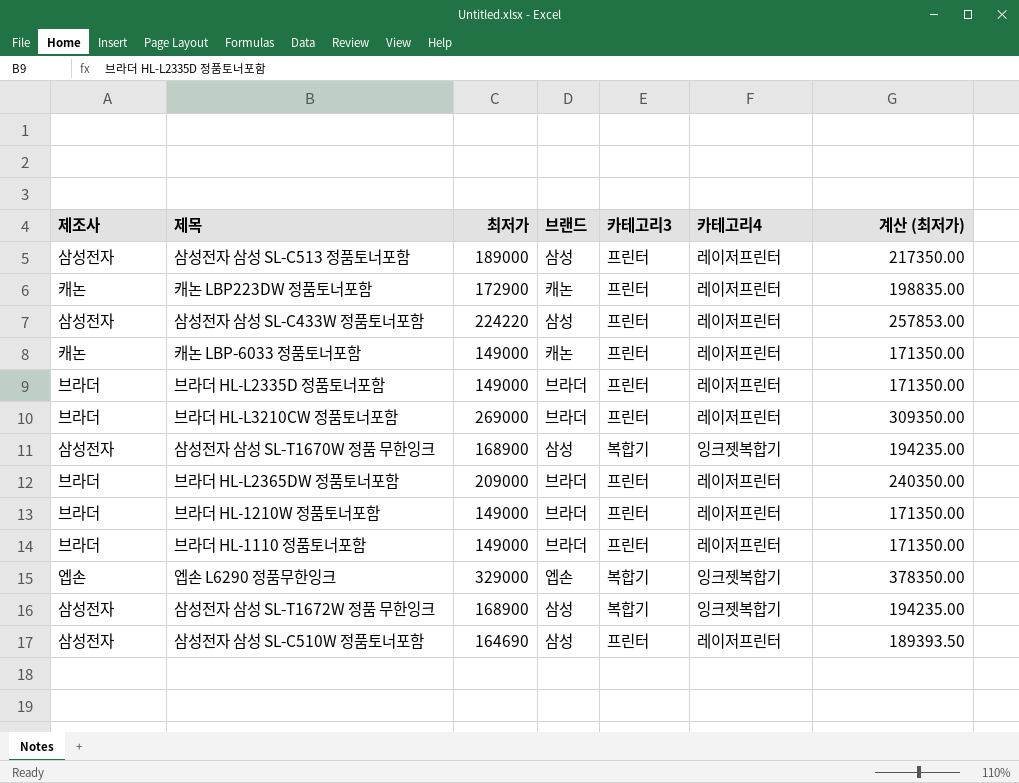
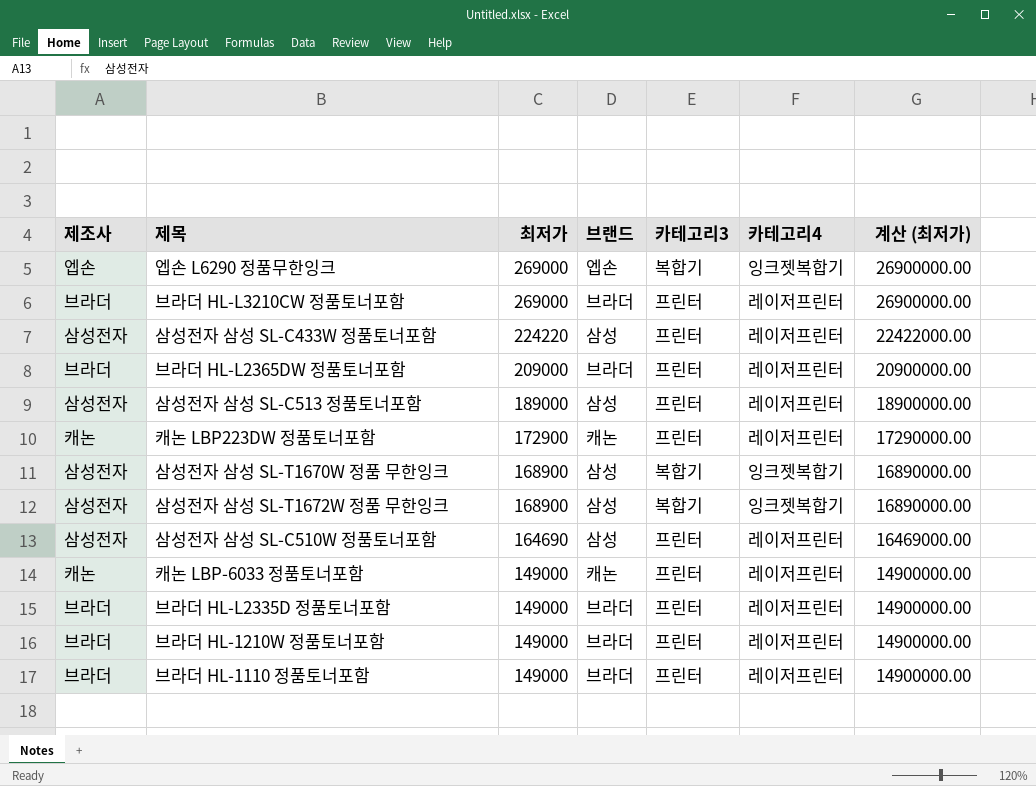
row order: none -> 최저가 descending
column 계산 (최저가) | formula: [최저가] * 1.15 -> [최저가] * 100
엡손 L6290 정품무한잉크 | 최저가: 329000 -> 269000

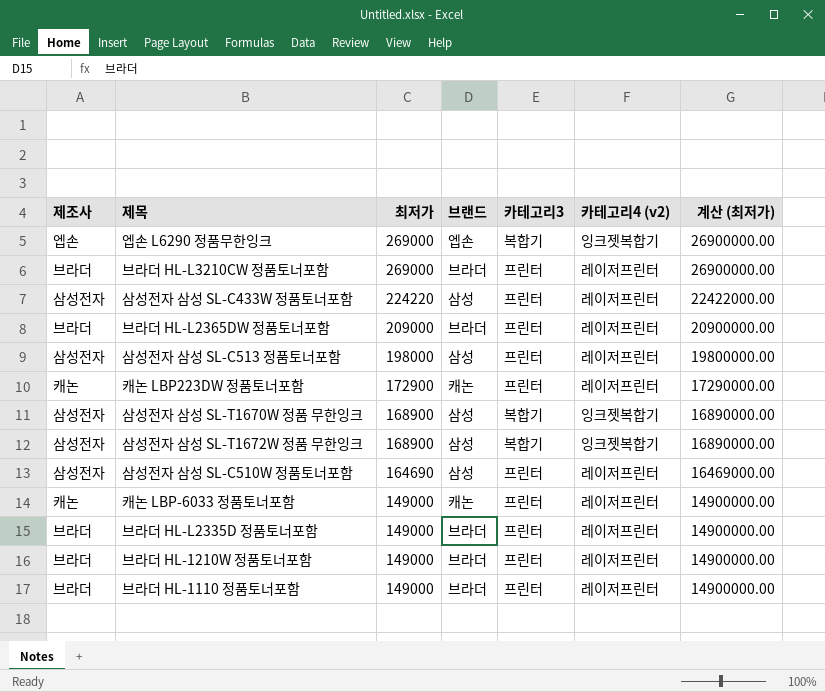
column name: 카테고리4 -> 카테고리4 (v2)
삼성전자 삼성 SL-C513 정품토너포함 | 최저가: 189000 -> 198000
삼성전자 삼성 SL-C513 정품토너포함 | 계산 (최저가): 18900000.00 -> 19800000.00

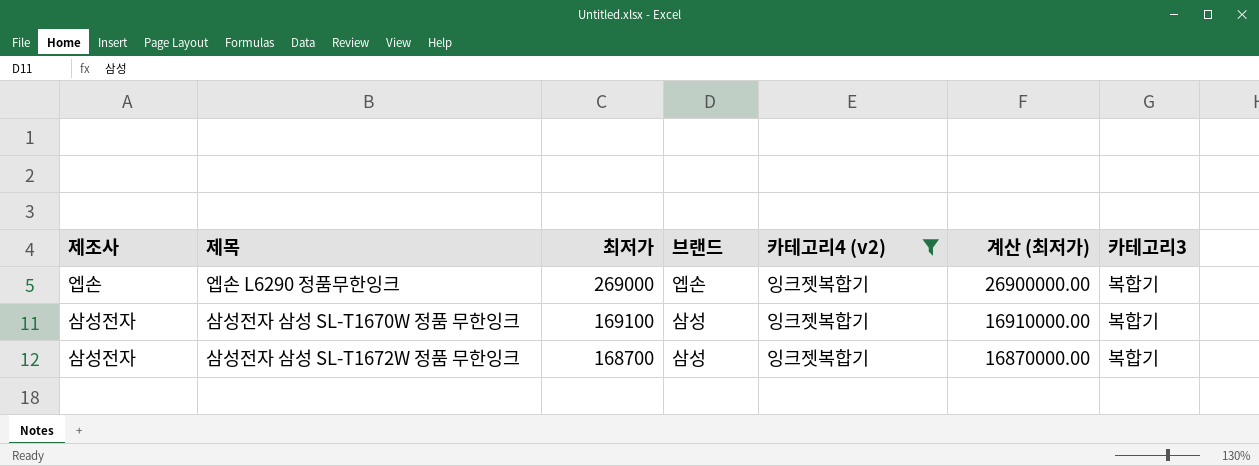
filter: none -> 카테고리4 (v2) = 잉크젯복합기
column 카테고리3 | position: 5 -> 7
삼성전자 삼성 SL-T1670W 정품 무한잉크 | 최저가: 168900 -> 169100
삼성전자 삼성 SL-T1670W 정품 무한잉크 | 계산 (최저가): 16890000.00 -> 16910000.00
삼성전자 삼성 SL-T1672W 정품 무한잉크 | 최저가: 168900 -> 168700
삼성전자 삼성 SL-T1672W 정품 무한잉크 | 계산 (최저가): 16890000.00 -> 16870000.00

